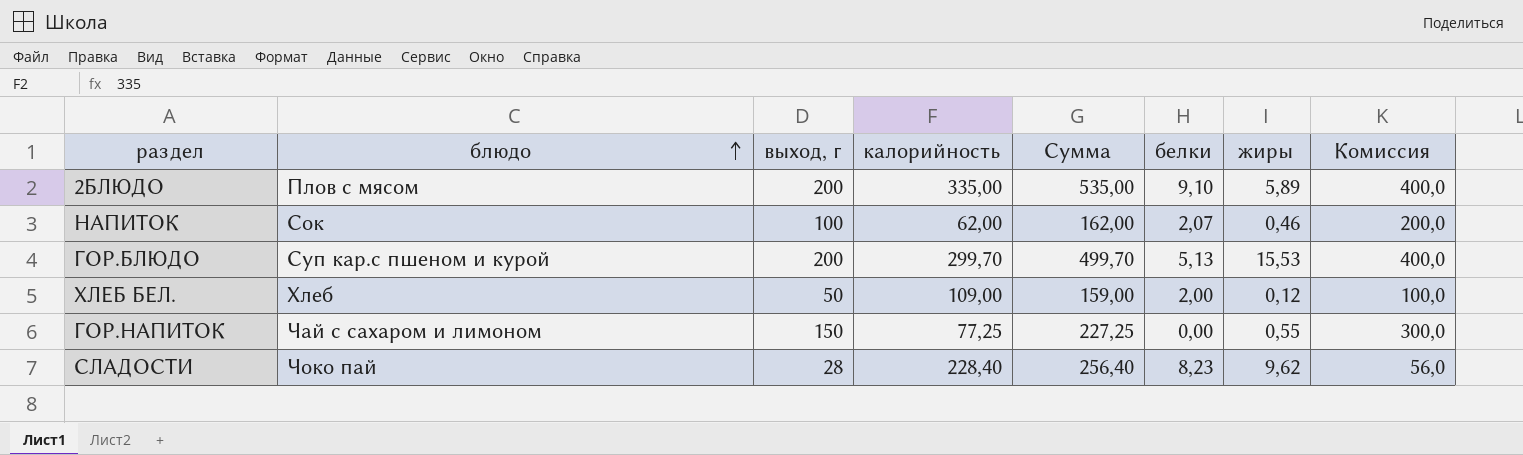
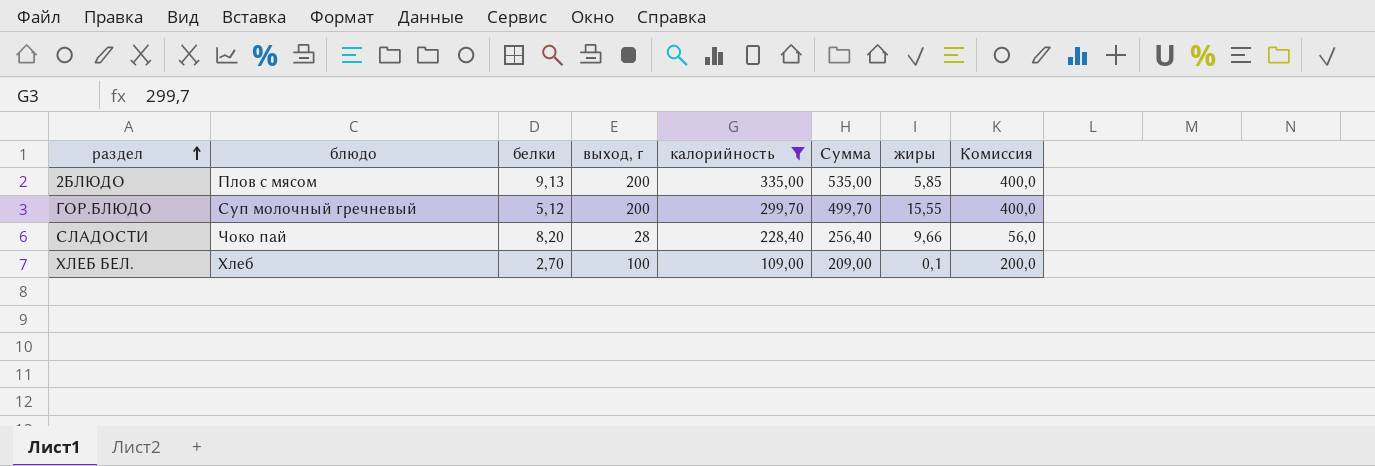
filter: none -> калорийность >= 109,00
row order: блюдо ascending -> раздел ascending
column белки | position: 6 -> 3
2БЛЮДО | белки: 9,10 -> 9,13
2БЛЮДО | жиры: 5,89 -> 5,85
ГОР.БЛЮДО | блюдо: Суп кар.с пшеном и курой -> Суп молочный гречневый
ГОР.БЛЮДО | белки: 5,13 -> 5,12
ГОР.БЛЮДО | жиры: 15,53 -> 15,55
СЛАДОСТИ | белки: 8,23 -> 8,20
СЛАДОСТИ | жиры: 9,62 -> 9,66
ХЛЕБ БЕЛ. | белки: 2,00 -> 2,70
ХЛЕБ БЕЛ. | выход, г: 50 -> 100
ХЛЕБ БЕЛ. | Сумма: 159,00 -> 209,00
ХЛЕБ БЕЛ. | жиры: 0,12 -> 0,1
ХЛЕБ БЕЛ. | Комиссия: 100,0 -> 200,0

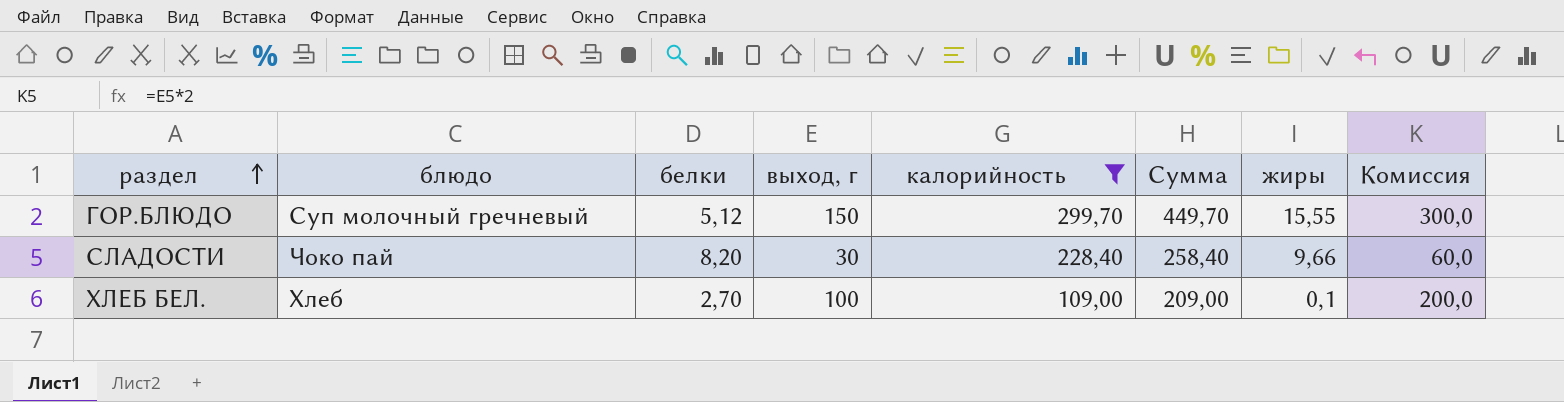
row 2БЛЮДО: Плов с мясом | 9,13 | 200 | 335,00 | 535,00 | 5,85 | 400,0 -> none
ГОР.БЛЮДО | выход, г: 200 -> 150
ГОР.БЛЮДО | Сумма: 499,70 -> 449,70
ГОР.БЛЮДО | Комиссия: 400,0 -> 300,0
СЛАДОСТИ | выход, г: 28 -> 30
СЛАДОСТИ | Сумма: 256,40 -> 258,40
СЛАДОСТИ | Комиссия: 56,0 -> 60,0

